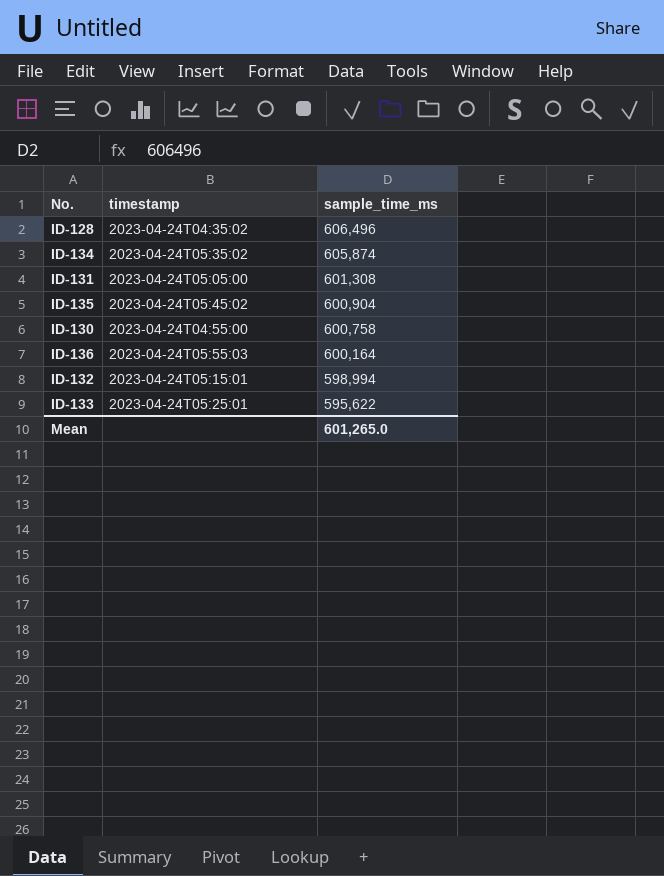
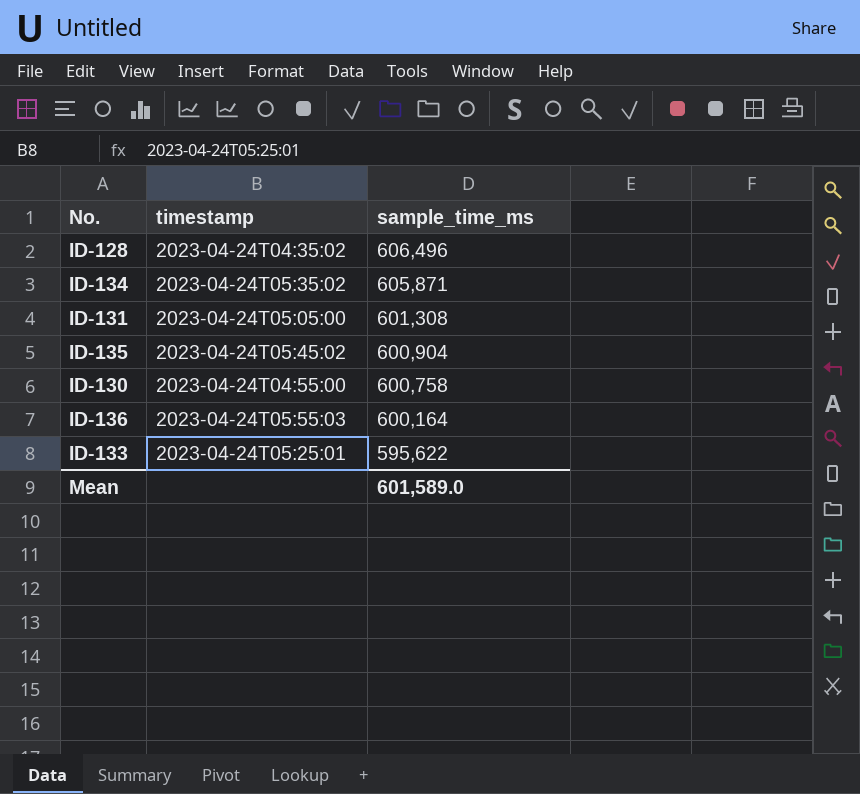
row ID-132: 2023-04-24T05:15:01 | 598,994 -> none
ID-134 | sample_time_ms: 605,874 -> 605,871
Mean | sample_time_ms: 601,265.0 -> 601,589.0

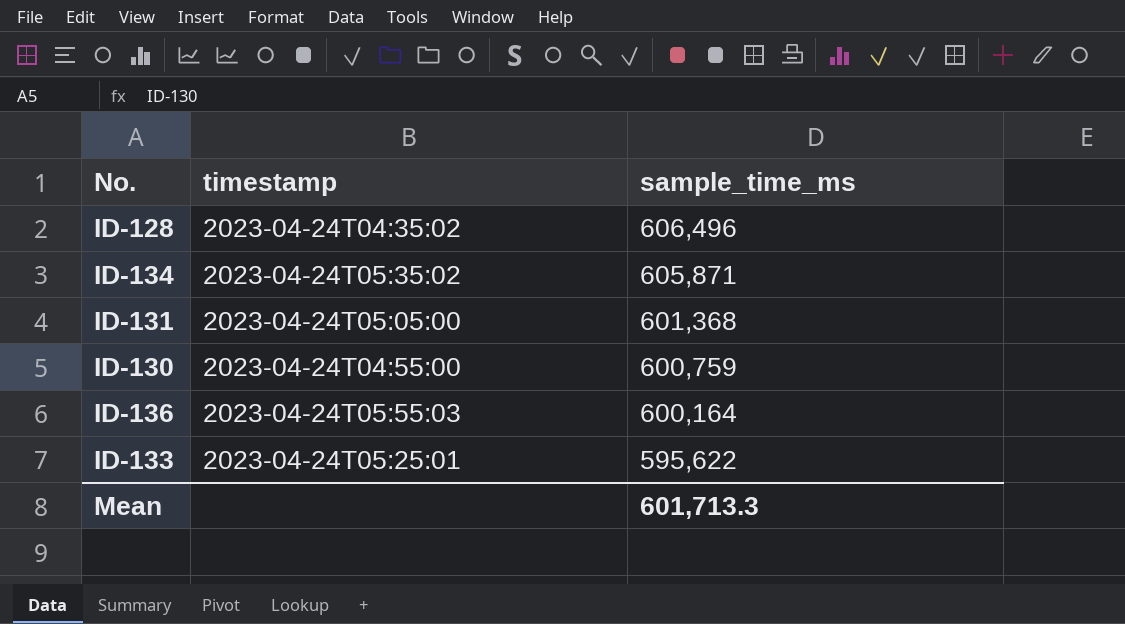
row ID-135: 2023-04-24T05:45:02 | 600,904 -> none
ID-131 | sample_time_ms: 601,308 -> 601,368
ID-130 | sample_time_ms: 600,758 -> 600,759
Mean | sample_time_ms: 601,589.0 -> 601,713.3

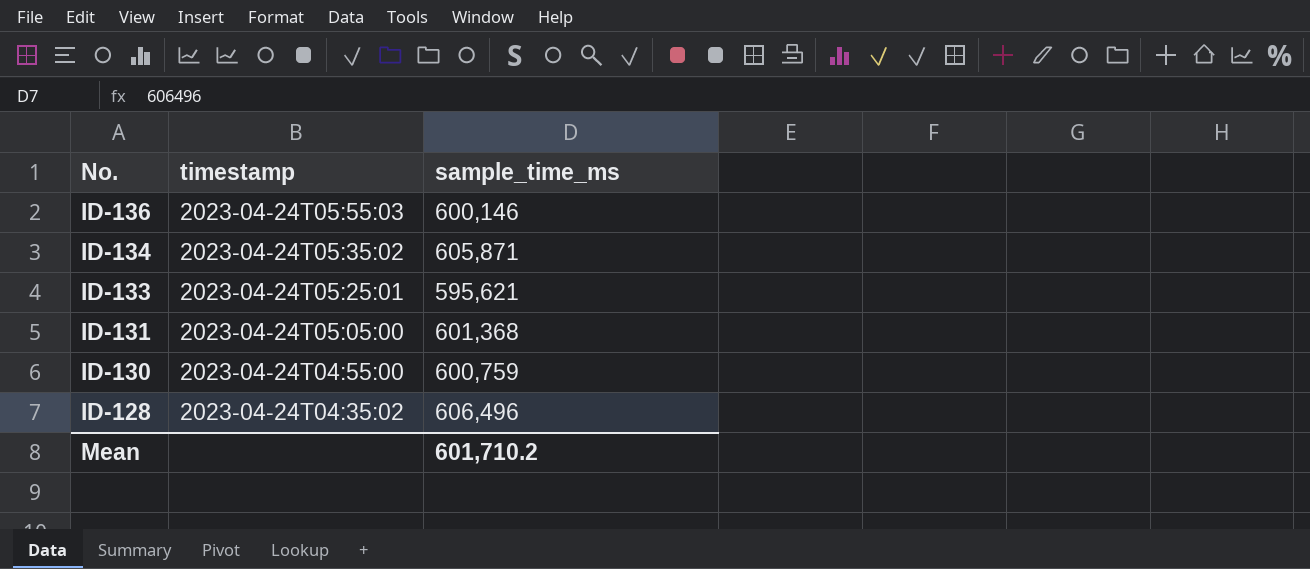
row order: sample_time_ms descending -> No. descending
ID-136 | sample_time_ms: 600,164 -> 600,146
ID-133 | sample_time_ms: 595,622 -> 595,621
Mean | sample_time_ms: 601,713.3 -> 601,710.2

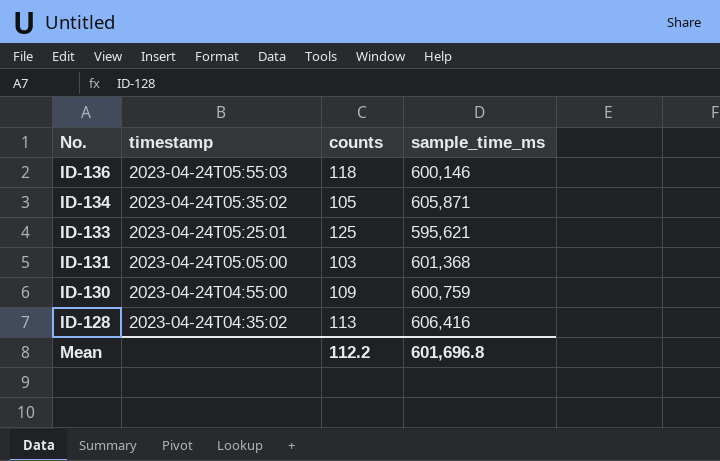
column counts | position: none -> 3
ID-128 | sample_time_ms: 606,496 -> 606,416
Mean | sample_time_ms: 601,710.2 -> 601,696.8

